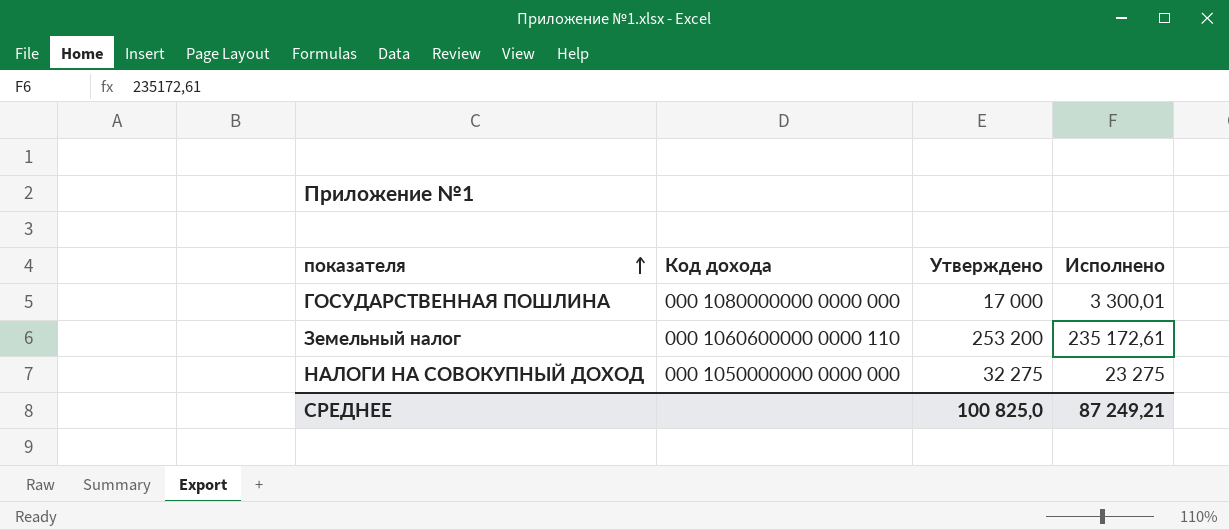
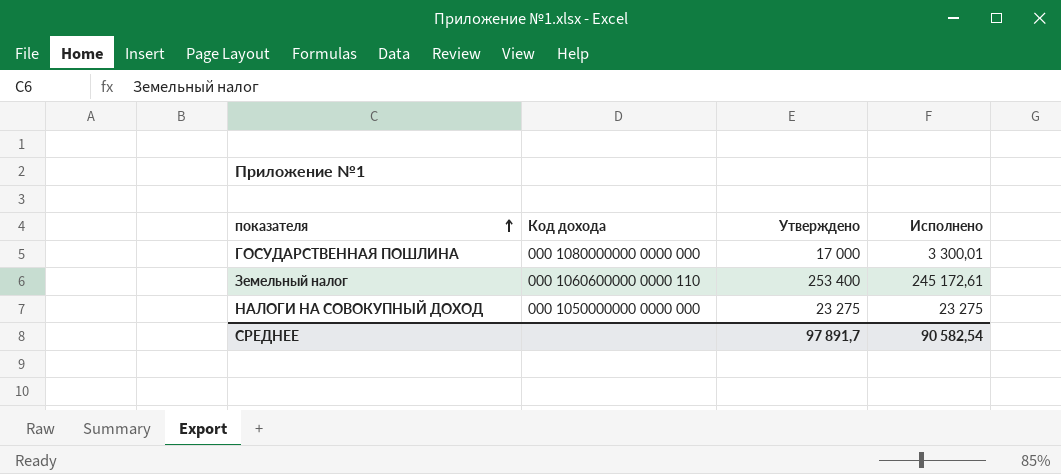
Земельный налог | Утверждено: 253 200 -> 253 400
Земельный налог | Исполнено: 235 172,61 -> 245 172,61
НАЛОГИ НА СОВОКУПНЫЙ ДОХОД | Утверждено: 32 275 -> 23 275
СРЕДНЕЕ | Утверждено: 100 825,0 -> 97 891,7
СРЕДНЕЕ | Исполнено: 87 249,21 -> 90 582,54

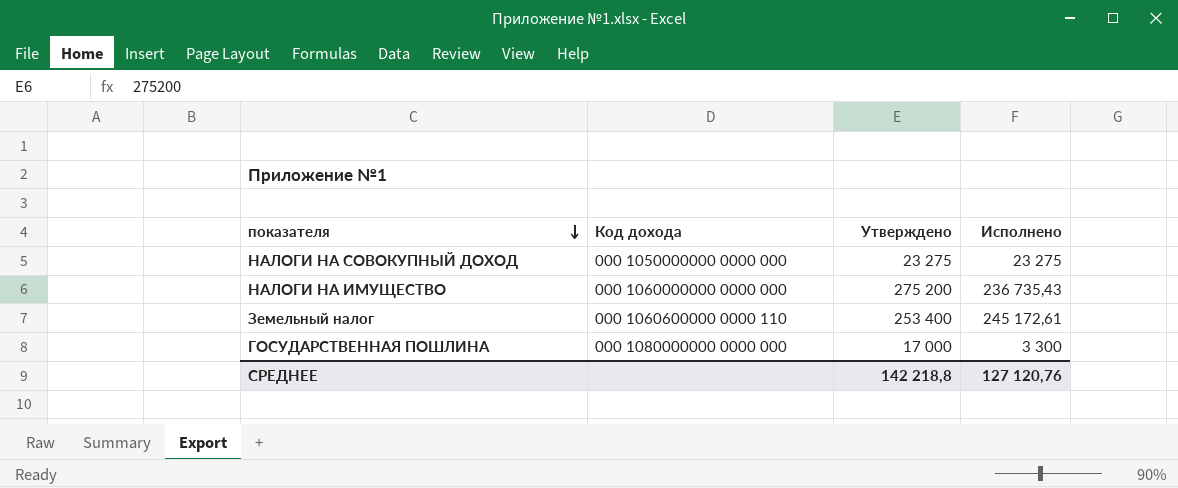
row order: показателя ascending -> показателя descending
row НАЛОГИ НА ИМУЩЕСТВО: none -> 000 1060000000 0000 000 | 275 200 | 236 735,43
ГОСУДАРСТВЕННАЯ ПОШЛИНА | Исполнено: 3 300,01 -> 3 300
СРЕДНЕЕ | Утверждено: 97 891,7 -> 142 218,8
СРЕДНЕЕ | Исполнено: 90 582,54 -> 127 120,76

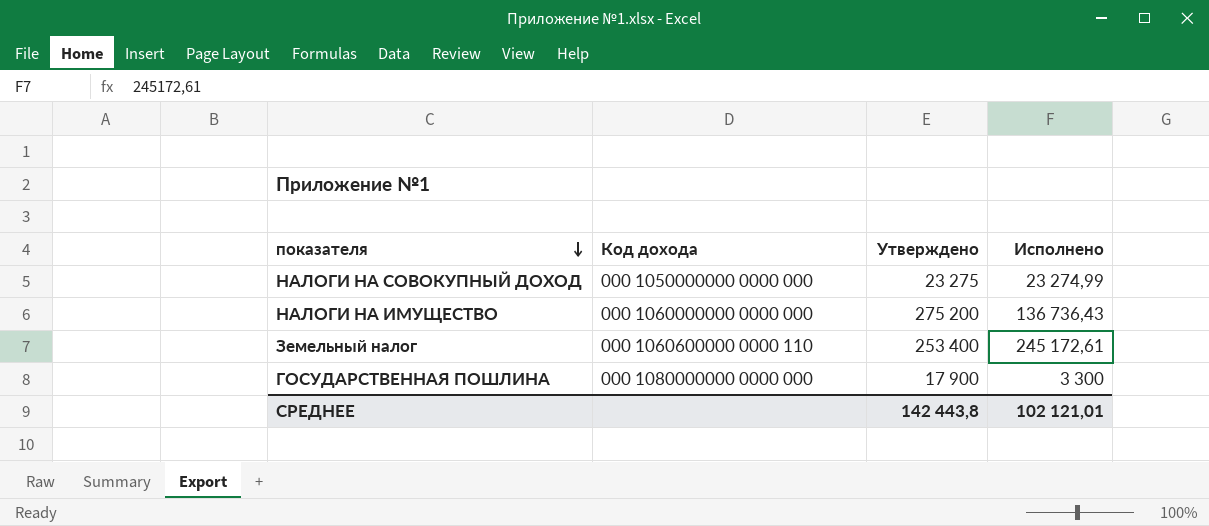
НАЛОГИ НА СОВОКУПНЫЙ ДОХОД | Исполнено: 23 275 -> 23 274,99
НАЛОГИ НА ИМУЩЕСТВО | Исполнено: 236 735,43 -> 136 736,43
ГОСУДАРСТВЕННАЯ ПОШЛИНА | Утверждено: 17 000 -> 17 900
СРЕДНЕЕ | Утверждено: 142 218,8 -> 142 443,8
СРЕДНЕЕ | Исполнено: 127 120,76 -> 102 121,01

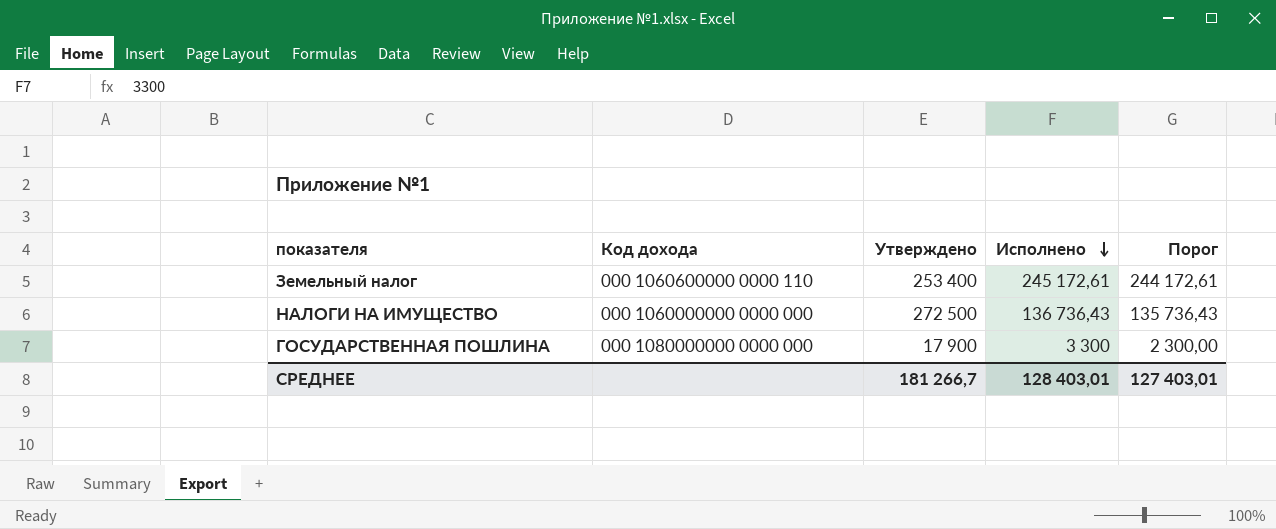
row order: показателя descending -> Исполнено descending
column Порог | formula: none -> [Исполнено] - 1000
row НАЛОГИ НА СОВОКУПНЫЙ ДОХОД: 000 1050000000 0000 000 | 23 275 | 23 274,99 -> none
НАЛОГИ НА ИМУЩЕСТВО | Утверждено: 275 200 -> 272 500
СРЕДНЕЕ | Утверждено: 142 443,8 -> 181 266,7
СРЕДНЕЕ | Исполнено: 102 121,01 -> 128 403,01

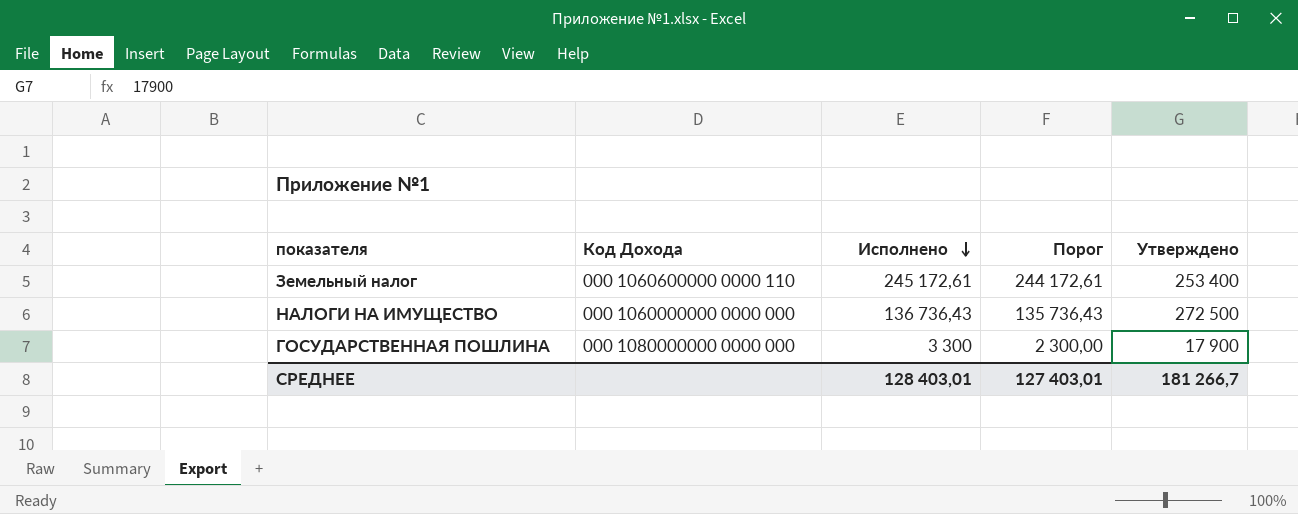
column name: Код дохода -> Код Дохода
column Утверждено | position: 3 -> 5

